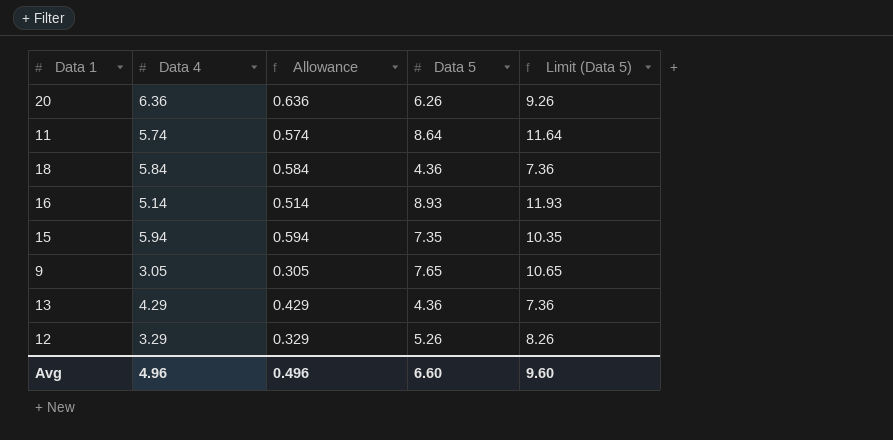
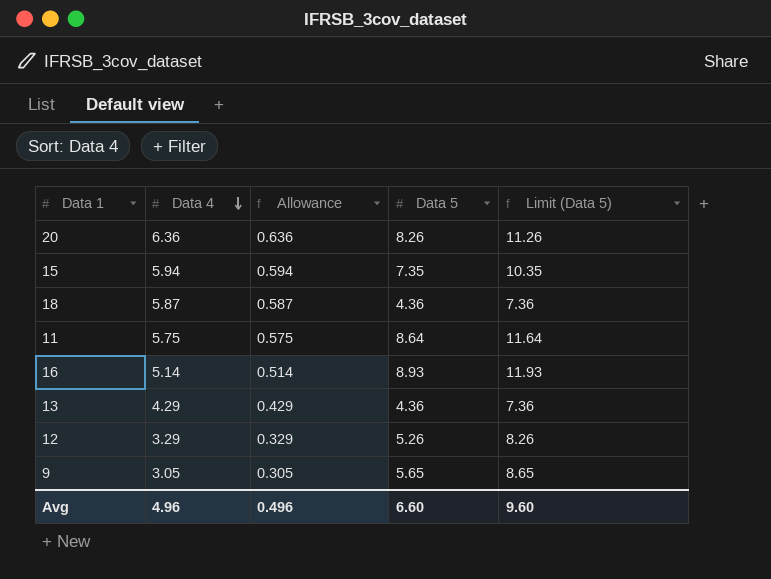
row order: none -> Data 4 descending
20 | Data 5: 6.26 -> 8.26
20 | Limit (Data 5): 9.26 -> 11.26
18 | Data 4: 5.84 -> 5.87
18 | Allowance: 0.584 -> 0.587
11 | Data 4: 5.74 -> 5.75
11 | Allowance: 0.574 -> 0.575
9 | Data 5: 7.65 -> 5.65
9 | Limit (Data 5): 10.65 -> 8.65

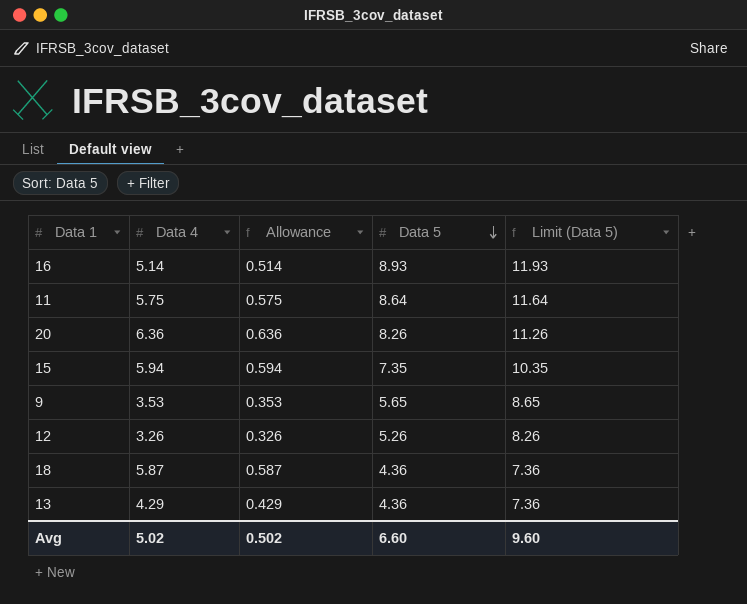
row order: Data 4 descending -> Data 5 descending
9 | Data 4: 3.05 -> 3.53
9 | Allowance: 0.305 -> 0.353
12 | Data 4: 3.29 -> 3.26
12 | Allowance: 0.329 -> 0.326
Avg | Data 4: 4.96 -> 5.02
Avg | Allowance: 0.496 -> 0.502

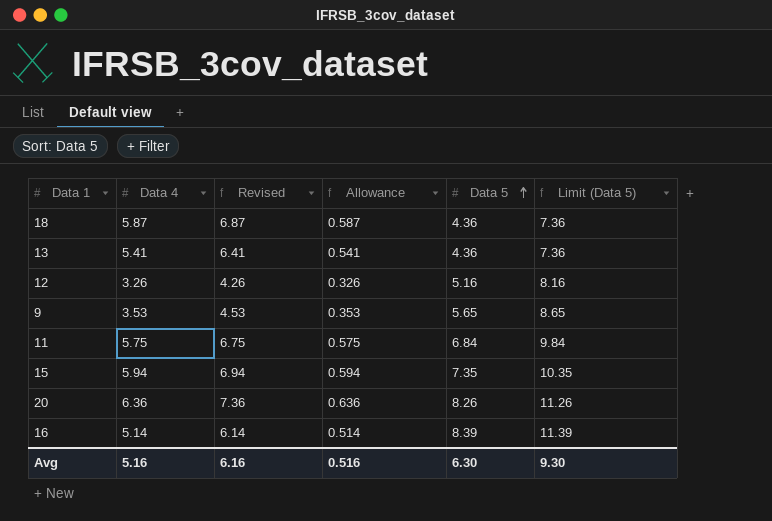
row order: Data 5 descending -> Data 5 ascending
column Revised | formula: none -> [Data 4] + 1
13 | Data 4: 4.29 -> 5.41
13 | Allowance: 0.429 -> 0.541
12 | Data 5: 5.26 -> 5.16
12 | Limit (Data 5): 8.26 -> 8.16
11 | Data 5: 8.64 -> 6.84
11 | Limit (Data 5): 11.64 -> 9.84
16 | Data 5: 8.93 -> 8.39
16 | Limit (Data 5): 11.93 -> 11.39
Avg | Data 4: 5.02 -> 5.16
Avg | Allowance: 0.502 -> 0.516
Avg | Data 5: 6.60 -> 6.30
Avg | Limit (Data 5): 9.60 -> 9.30

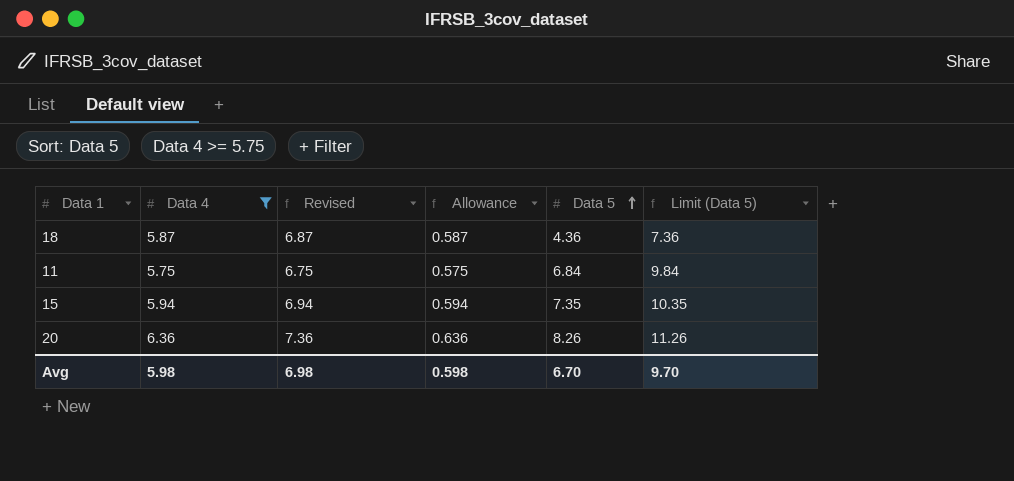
filter: none -> Data 4 >= 5.75
Avg | Data 4: 5.16 -> 5.98
Avg | Revised: 6.16 -> 6.98
Avg | Allowance: 0.516 -> 0.598
Avg | Data 5: 6.30 -> 6.70
Avg | Limit (Data 5): 9.30 -> 9.70

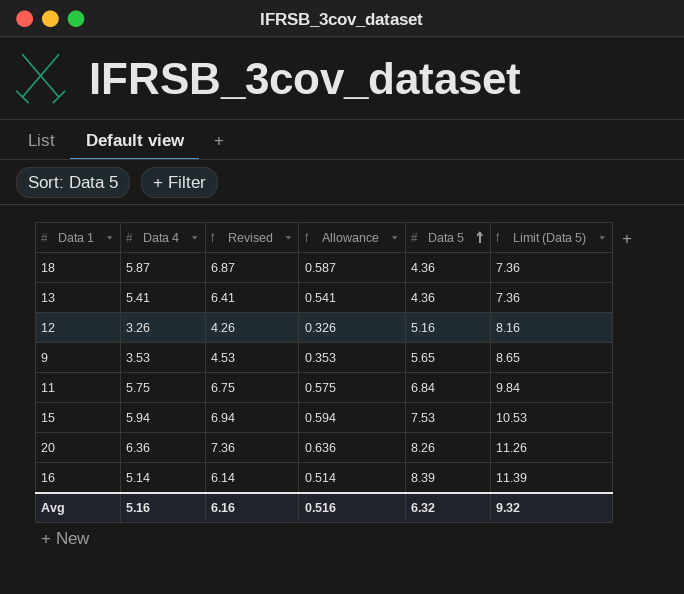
filter: Data 4 >= 5.75 -> none
15 | Data 5: 7.35 -> 7.53
15 | Limit (Data 5): 10.35 -> 10.53
Avg | Data 4: 5.98 -> 5.16
Avg | Revised: 6.98 -> 6.16
Avg | Allowance: 0.598 -> 0.516
Avg | Data 5: 6.70 -> 6.32
Avg | Limit (Data 5): 9.70 -> 9.32

